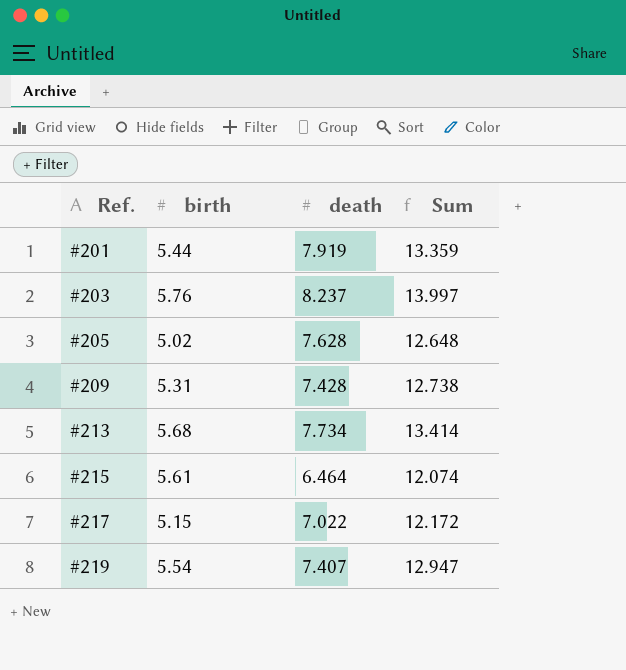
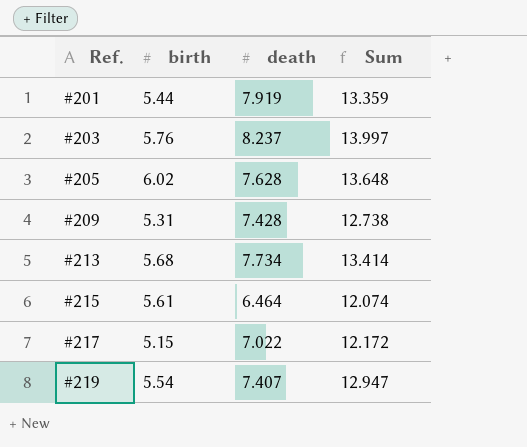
#205 | birth: 5.02 -> 6.02
#205 | Sum: 12.648 -> 13.648

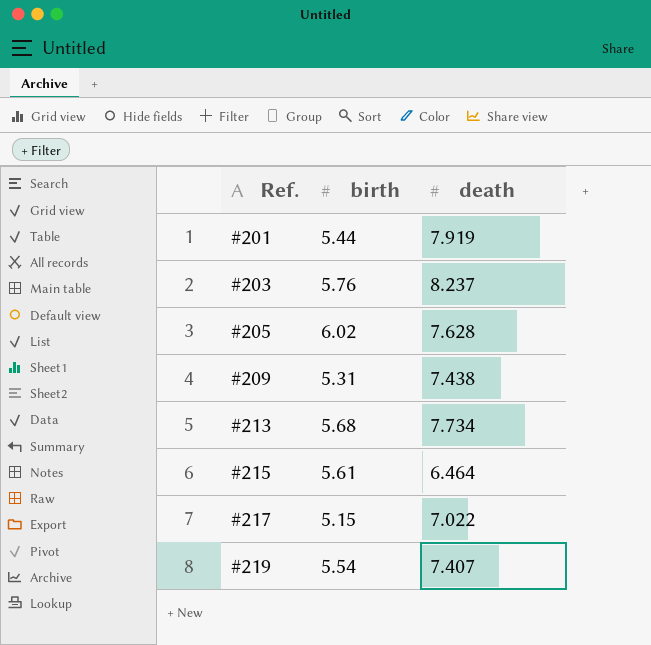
column Sum | formula: [birth] + [death] -> none
#209 | death: 7.428 -> 7.438

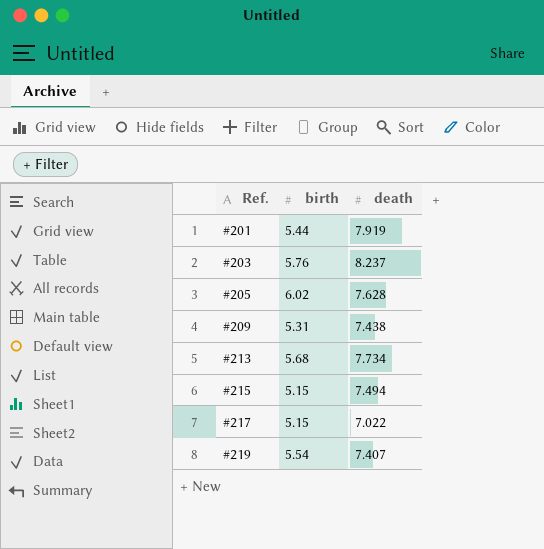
#215 | birth: 5.61 -> 5.15
#215 | death: 6.464 -> 7.494

